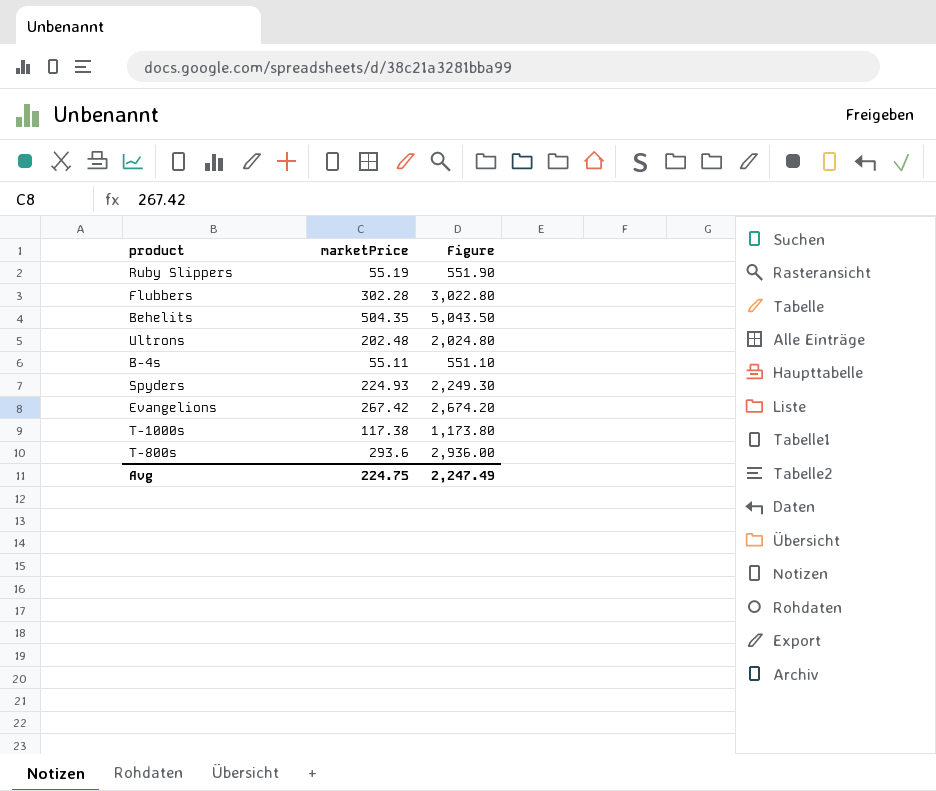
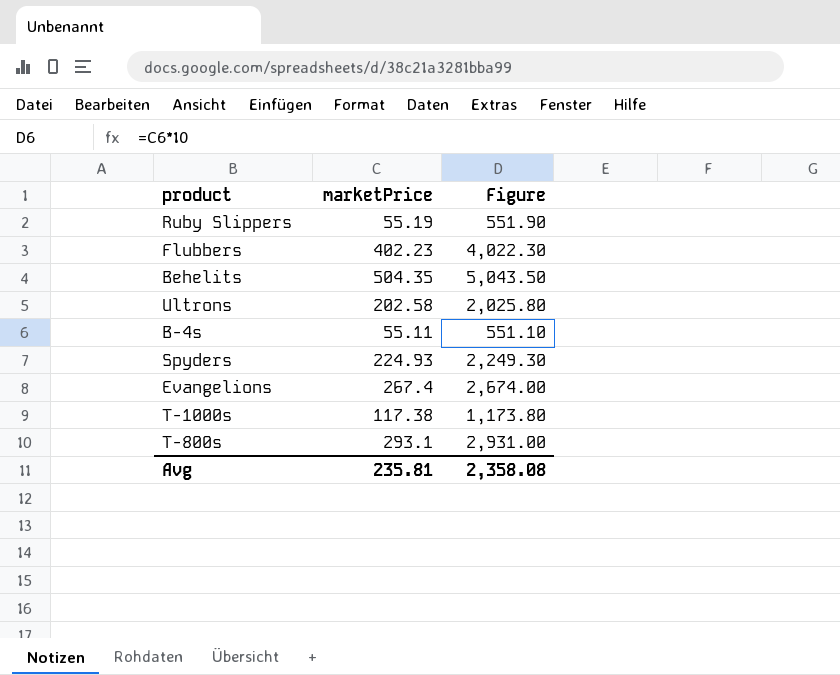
Flubbers | marketPrice: 302.28 -> 402.23
Flubbers | Figure: 3,022.80 -> 4,022.30
Ultrons | marketPrice: 202.48 -> 202.58
Ultrons | Figure: 2,024.80 -> 2,025.80
Evangelions | marketPrice: 267.42 -> 267.4
Evangelions | Figure: 2,674.20 -> 2,674.00
T-800s | marketPrice: 293.6 -> 293.1
T-800s | Figure: 2,936.00 -> 2,931.00
Avg | marketPrice: 224.75 -> 235.81
Avg | Figure: 2,247.49 -> 2,358.08

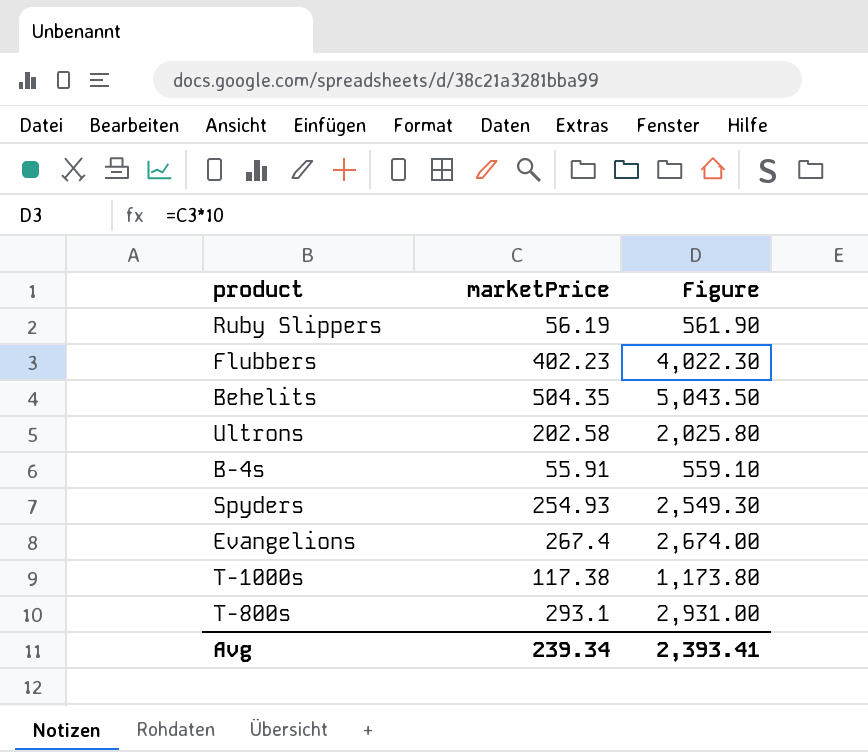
Ruby Slippers | marketPrice: 55.19 -> 56.19
Ruby Slippers | Figure: 551.90 -> 561.90
B-4s | marketPrice: 55.11 -> 55.91
B-4s | Figure: 551.10 -> 559.10
Spyders | marketPrice: 224.93 -> 254.93
Spyders | Figure: 2,249.30 -> 2,549.30
Avg | marketPrice: 235.81 -> 239.34
Avg | Figure: 2,358.08 -> 2,393.41

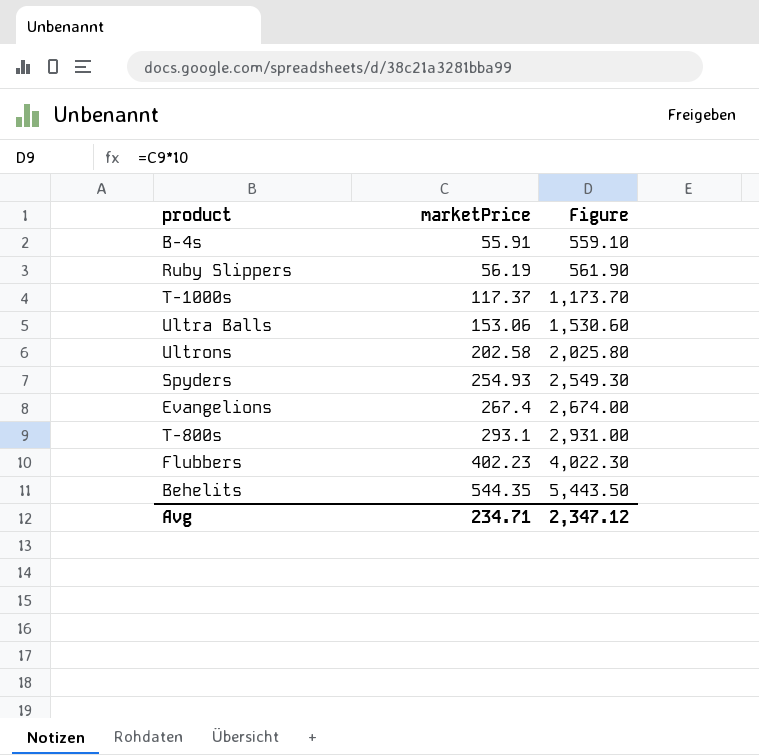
row order: none -> marketPrice ascending
T-1000s | marketPrice: 117.38 -> 117.37
T-1000s | Figure: 1,173.80 -> 1,173.70
row Ultra Balls: none -> 153.06 | 1,530.60
Behelits | marketPrice: 504.35 -> 544.35
Behelits | Figure: 5,043.50 -> 5,443.50
Avg | marketPrice: 239.34 -> 234.71
Avg | Figure: 2,393.41 -> 2,347.12

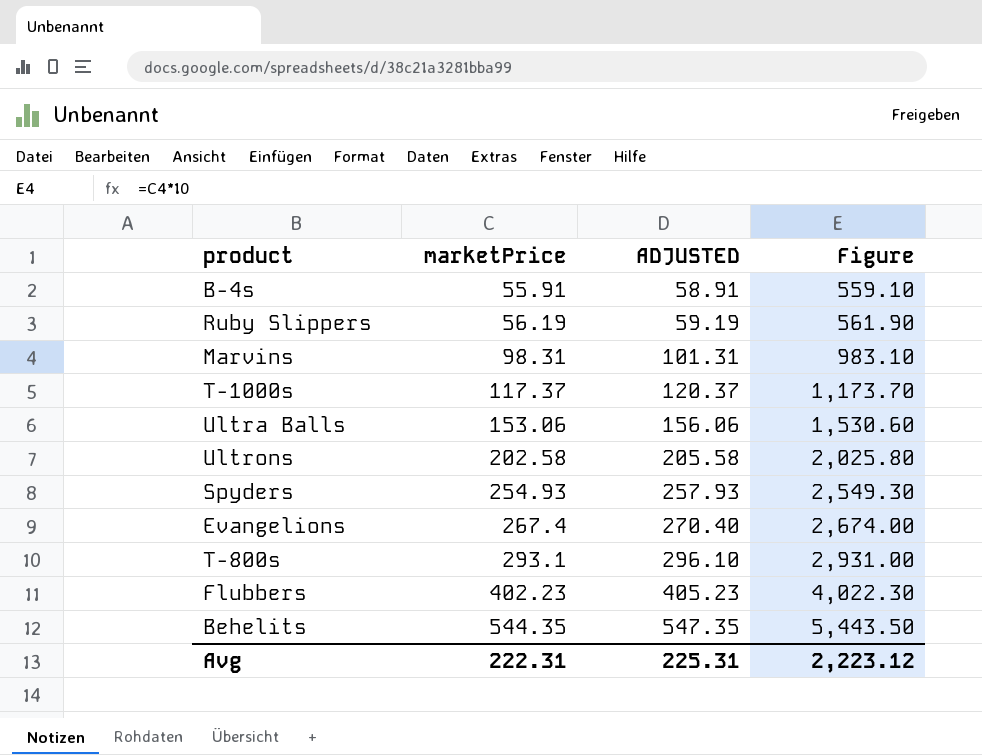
column ADJUSTED | formula: none -> [marketPrice] + 3
row Marvins: none -> 98.31 | 101.31 | 983.10
Avg | marketPrice: 234.71 -> 222.31
Avg | Figure: 2,347.12 -> 2,223.12

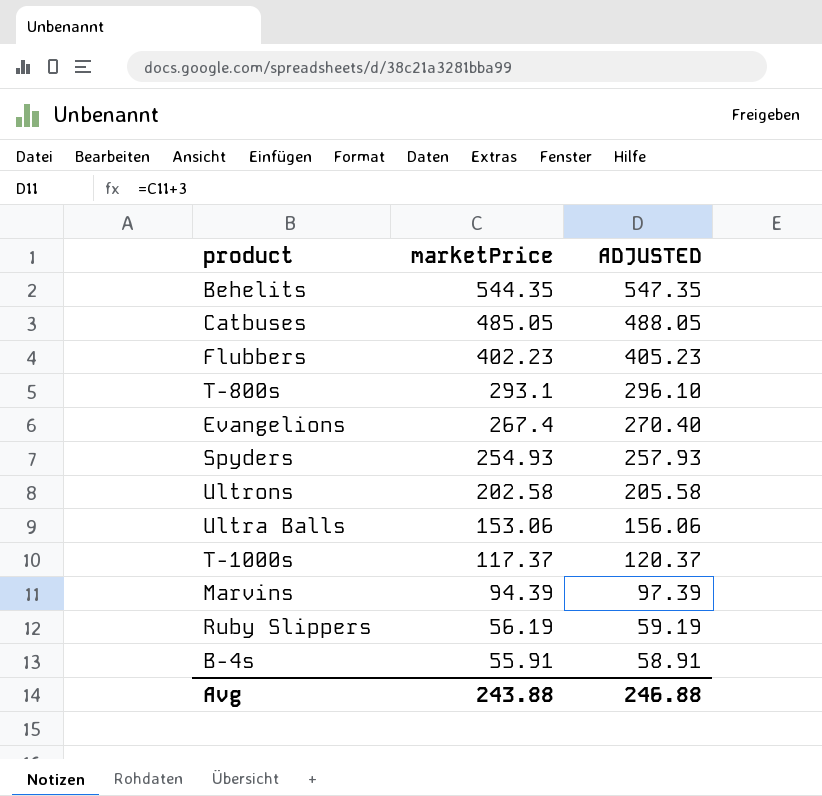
row order: marketPrice ascending -> marketPrice descending
column Figure | formula: [marketPrice] * 10 -> none
row Catbuses: none -> 485.05 | 488.05
Marvins | marketPrice: 98.31 -> 94.39
Marvins | ADJUSTED: 101.31 -> 97.39
Avg | marketPrice: 222.31 -> 243.88
Avg | ADJUSTED: 225.31 -> 246.88

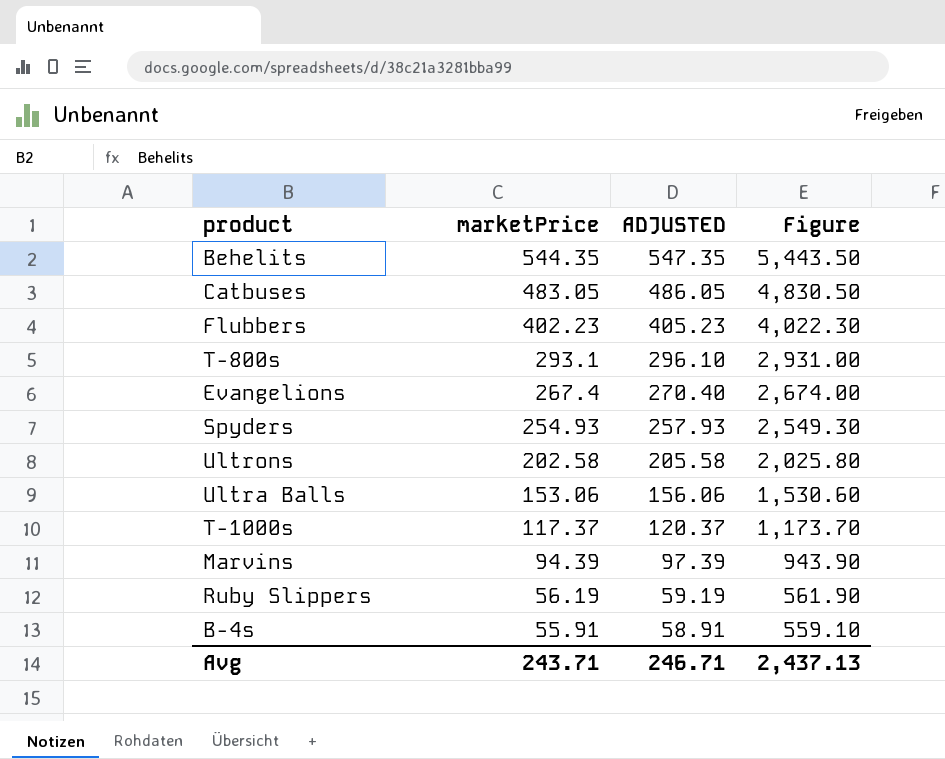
column Figure | formula: none -> [marketPrice] * 10
Catbuses | marketPrice: 485.05 -> 483.05
Catbuses | ADJUSTED: 488.05 -> 486.05
Avg | marketPrice: 243.88 -> 243.71
Avg | ADJUSTED: 246.88 -> 246.71

